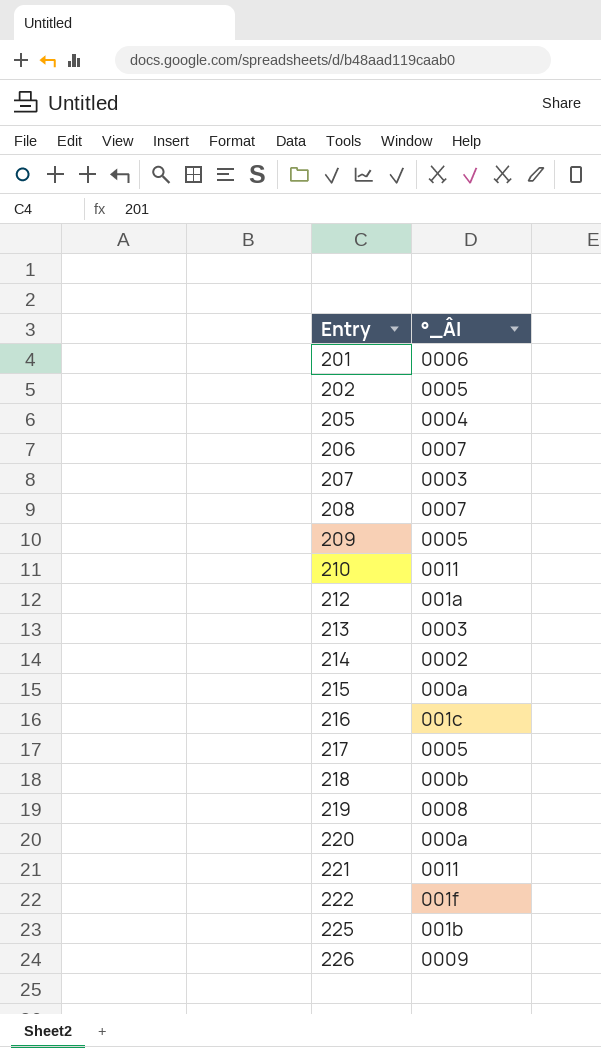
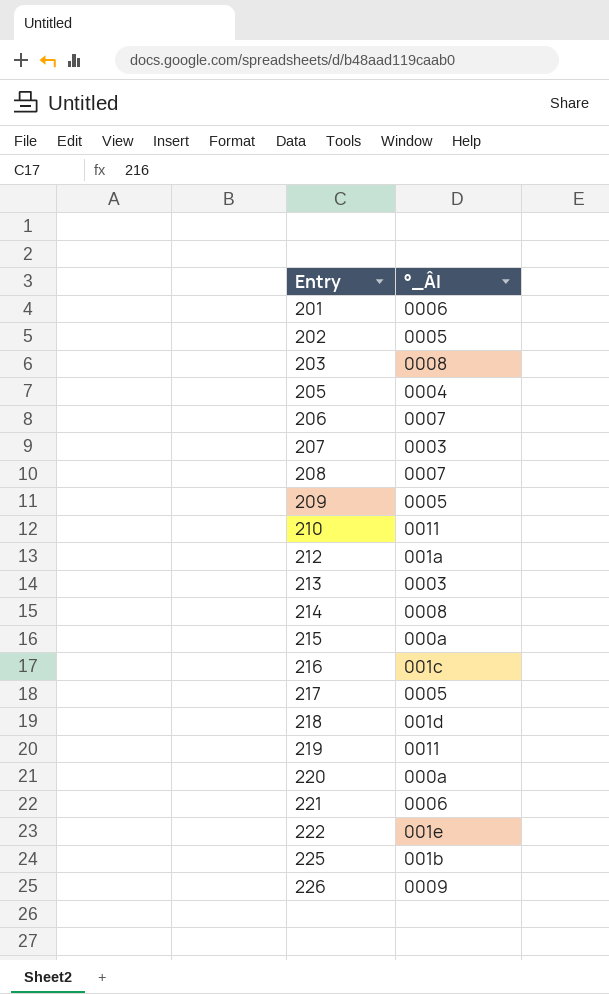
row 203: none -> 0008
214 | °_ÂI: 0002 -> 0008
218 | °_ÂI: 000b -> 001d
219 | °_ÂI: 0008 -> 0011
221 | °_ÂI: 0011 -> 0006
222 | °_ÂI: 001f -> 001e

